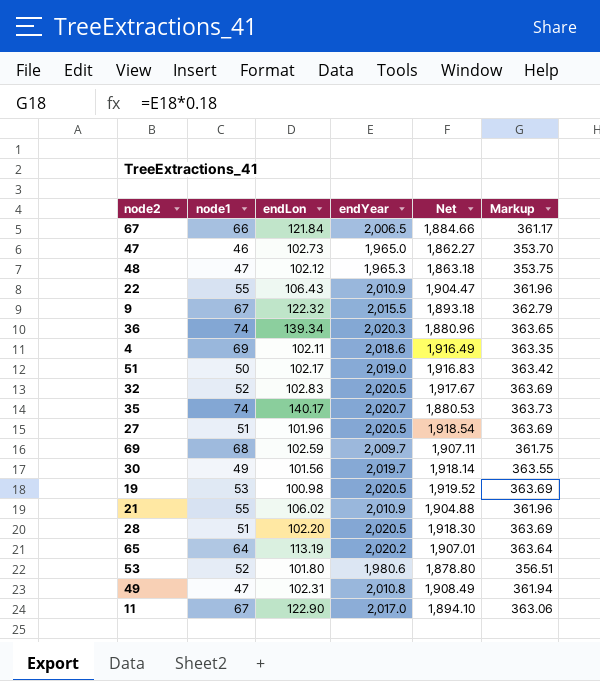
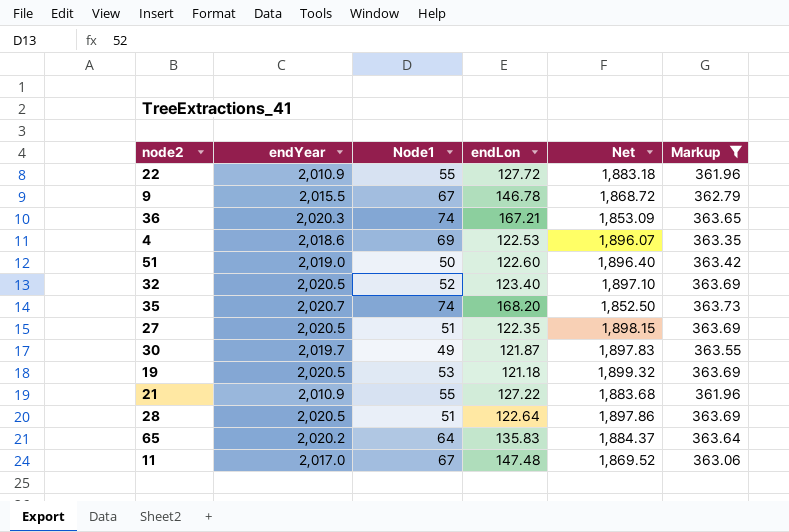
filter: none -> Markup >= 361.96
column endYear | position: 4 -> 2
column name: node1 -> Node1
22 | endLon: 106.43 -> 127.72
22 | Net: 1,904.47 -> 1,883.18
9 | endLon: 122.32 -> 146.78
9 | Net: 1,893.18 -> 1,868.72
36 | endLon: 139.34 -> 167.21
36 | Net: 1,880.96 -> 1,853.09
4 | endLon: 102.11 -> 122.53
4 | Net: 1,916.49 -> 1,896.07
51 | endLon: 102.17 -> 122.60
51 | Net: 1,916.83 -> 1,896.40
32 | endLon: 102.83 -> 123.40
32 | Net: 1,917.67 -> 1,897.10
35 | endLon: 140.17 -> 168.20
35 | Net: 1,880.53 -> 1,852.50
27 | endLon: 101.96 -> 122.35
27 | Net: 1,918.54 -> 1,898.15
30 | endLon: 101.56 -> 121.87
30 | Net: 1,918.14 -> 1,897.83
19 | endLon: 100.98 -> 121.18
19 | Net: 1,919.52 -> 1,899.32
21 | endLon: 106.02 -> 127.22
21 | Net: 1,904.88 -> 1,883.68
28 | endLon: 102.20 -> 122.64
28 | Net: 1,918.30 -> 1,897.86
65 | endLon: 113.19 -> 135.83
65 | Net: 1,907.01 -> 1,884.37
11 | endLon: 122.90 -> 147.48
11 | Net: 1,894.10 -> 1,869.52

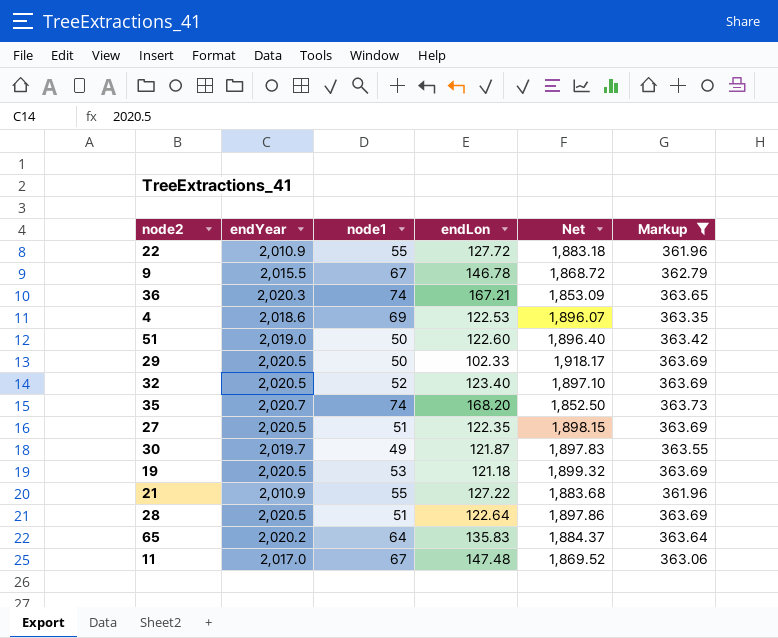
column name: Node1 -> node1
row 29: none -> 2,020.5 | 50 | 102.33 | 1,918.17 | 363.69

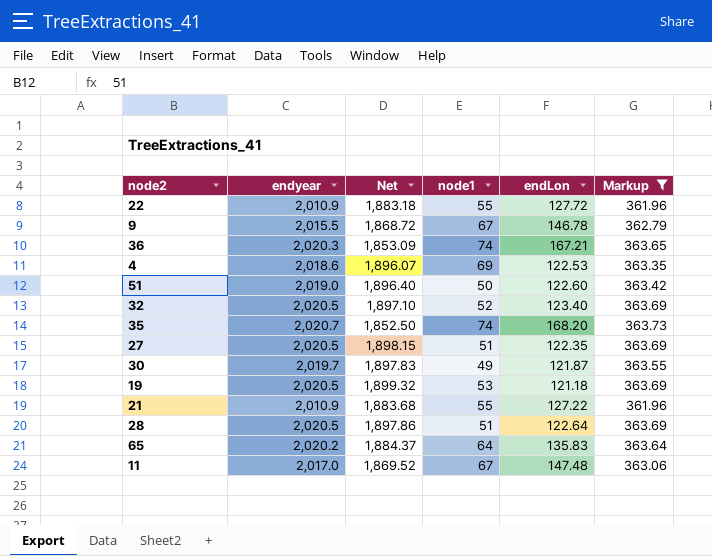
column name: endYear -> endyear
column Net | position: 5 -> 3
row 29: 2,020.5 | 50 | 102.33 | 1,918.17 | 363.69 -> none

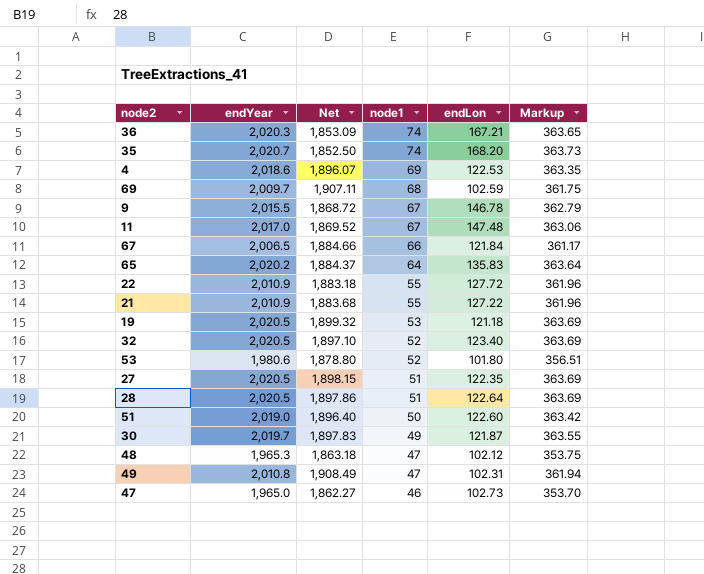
filter: Markup >= 361.96 -> none
row order: none -> node1 descending
column name: endyear -> endYear

